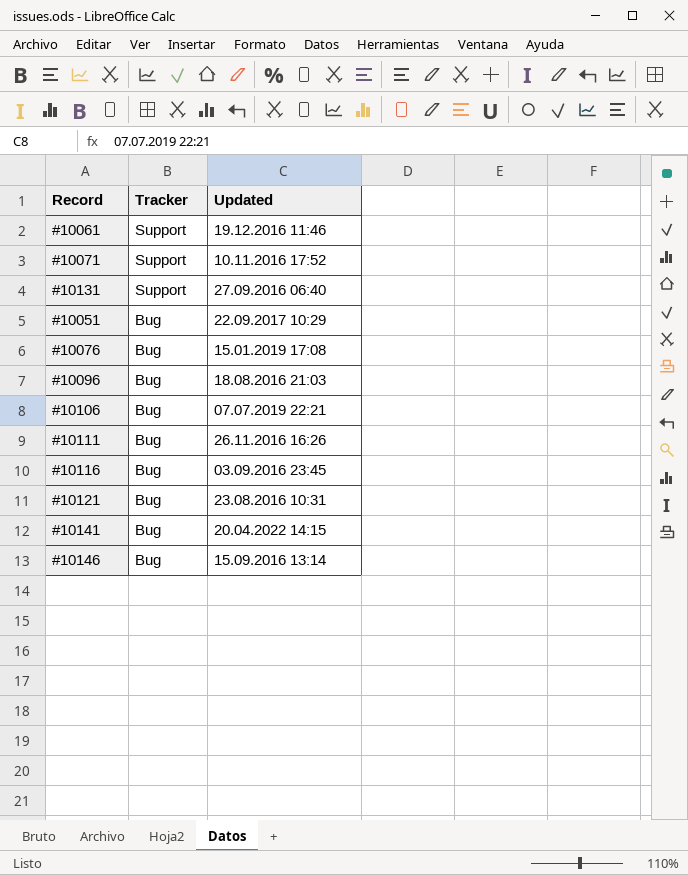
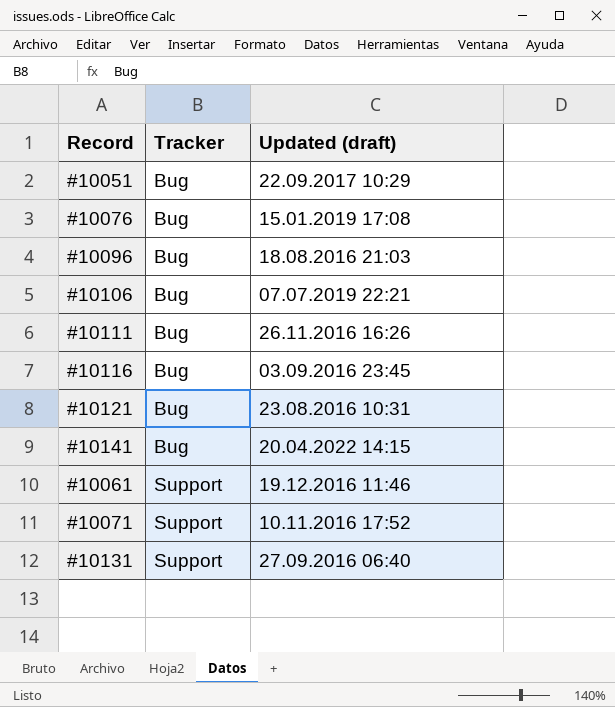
row order: Tracker descending -> Tracker ascending
column name: Updated -> Updated (draft)
row #10146: Bug | 15.09.2016 13:14 -> none

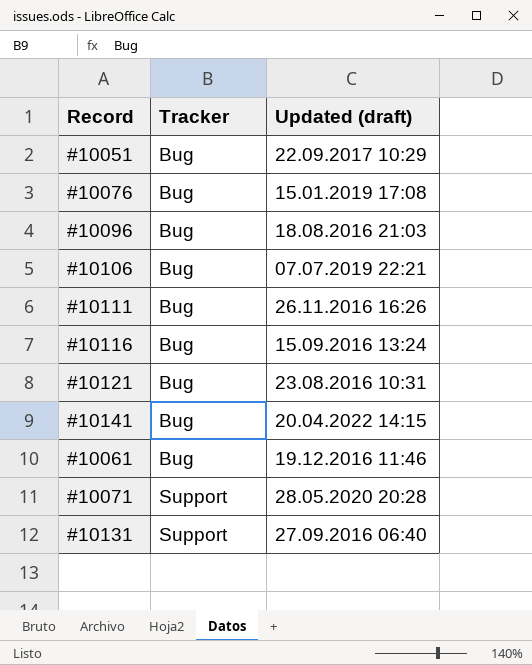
#10116 | Updated (draft): 03.09.2016 23:45 -> 15.09.2016 13:24
#10061 | Tracker: Support -> Bug
#10071 | Updated (draft): 10.11.2016 17:52 -> 28.05.2020 20:28

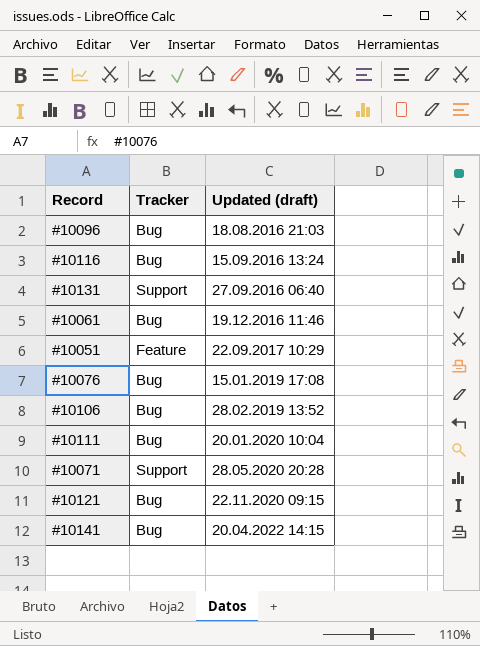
row order: Tracker ascending -> Updated (draft) ascending
#10051 | Tracker: Bug -> Feature
#10106 | Updated (draft): 07.07.2019 22:21 -> 28.02.2019 13:52
#10111 | Updated (draft): 26.11.2016 16:26 -> 20.01.2020 10:04
#10121 | Updated (draft): 23.08.2016 10:31 -> 22.11.2020 09:15

